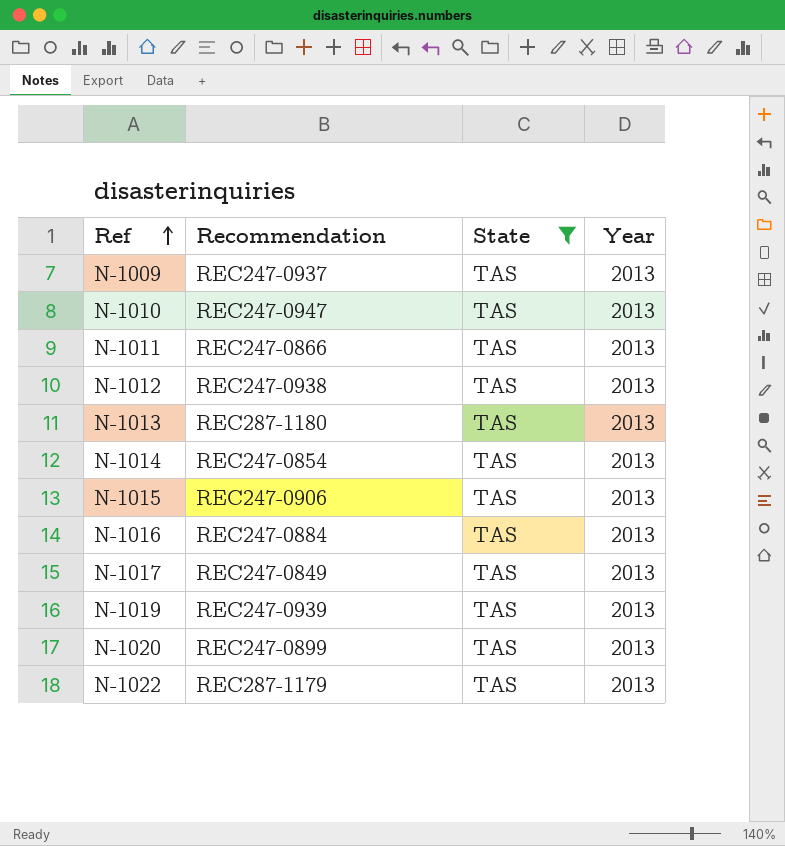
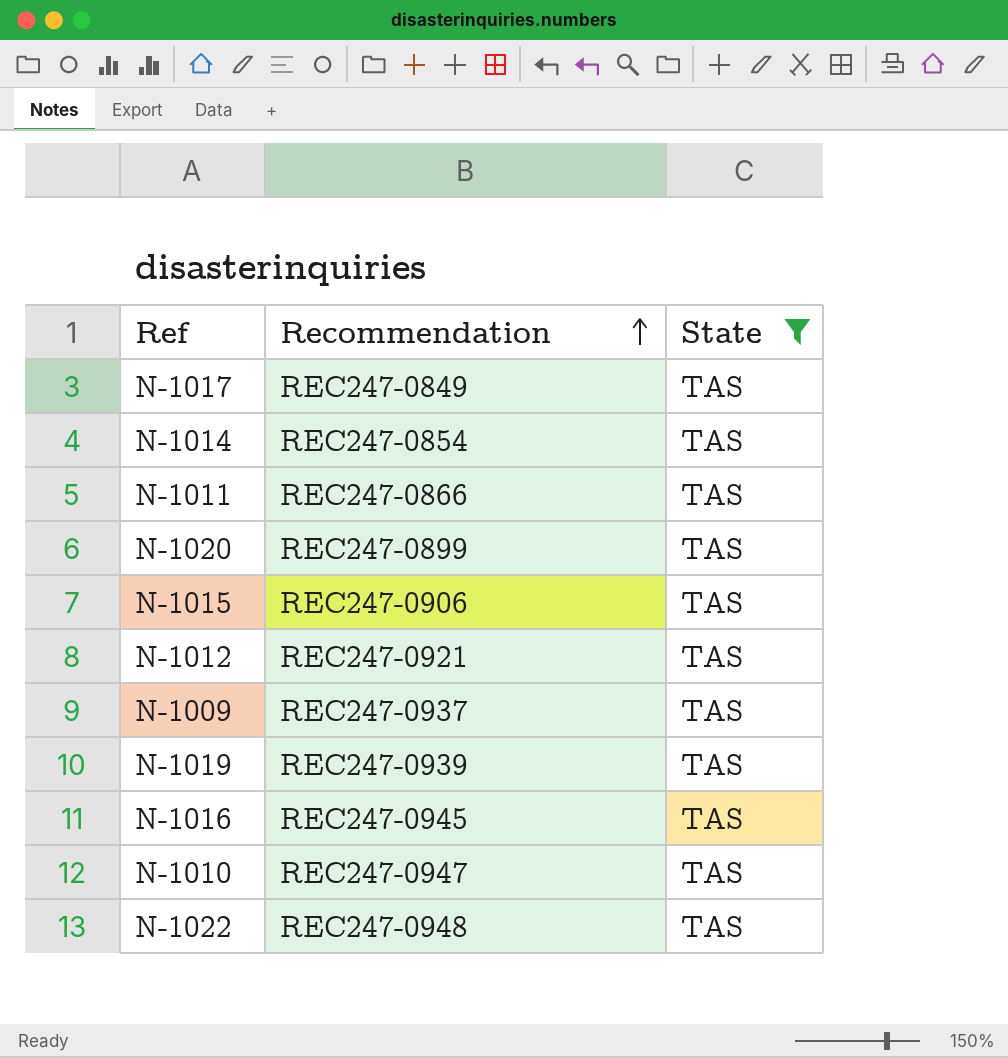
row order: Ref ascending -> Recommendation ascending
column Year | position: 4 -> none
row N-1013: REC287-1180 | TAS | 2013 -> none
N-1012 | Recommendation: REC247-0938 -> REC247-0921
N-1016 | Recommendation: REC247-0884 -> REC247-0945
N-1022 | Recommendation: REC287-1179 -> REC247-0948

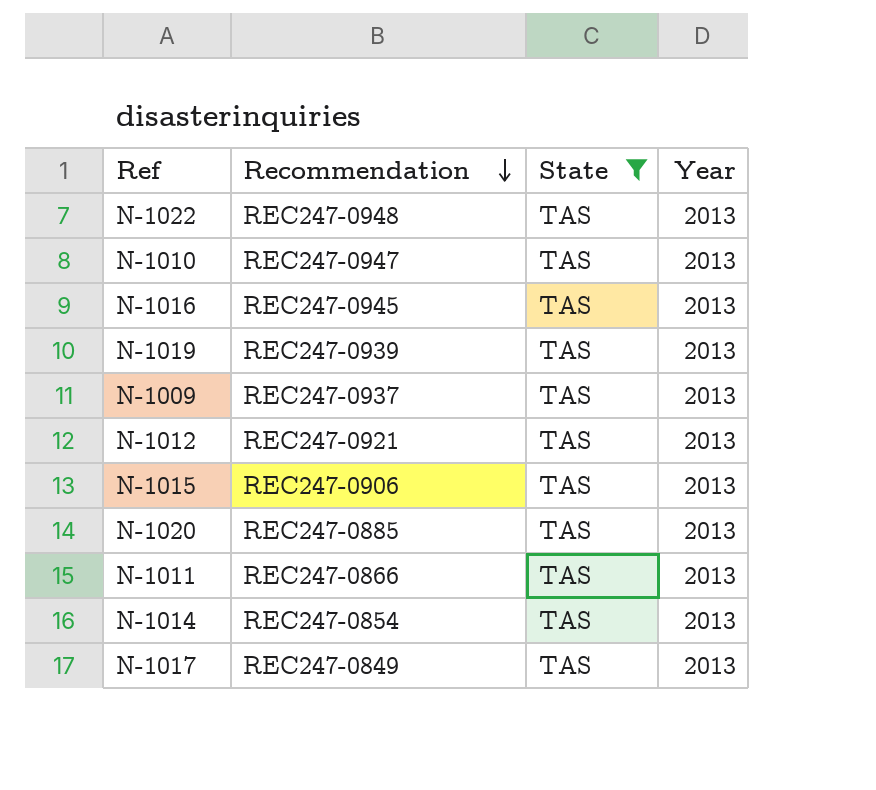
row order: Recommendation ascending -> Recommendation descending
column Year | position: none -> 4
N-1020 | Recommendation: REC247-0899 -> REC247-0885

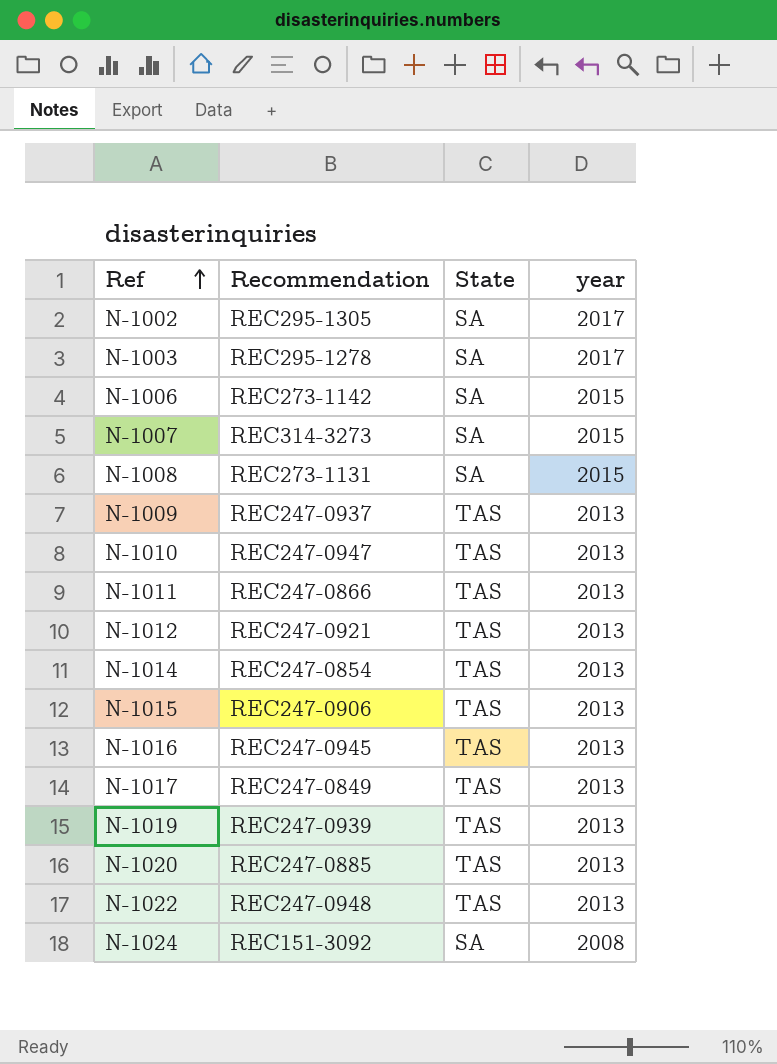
filter: State = TAS -> none
row order: Recommendation descending -> Ref ascending
column name: Year -> year

